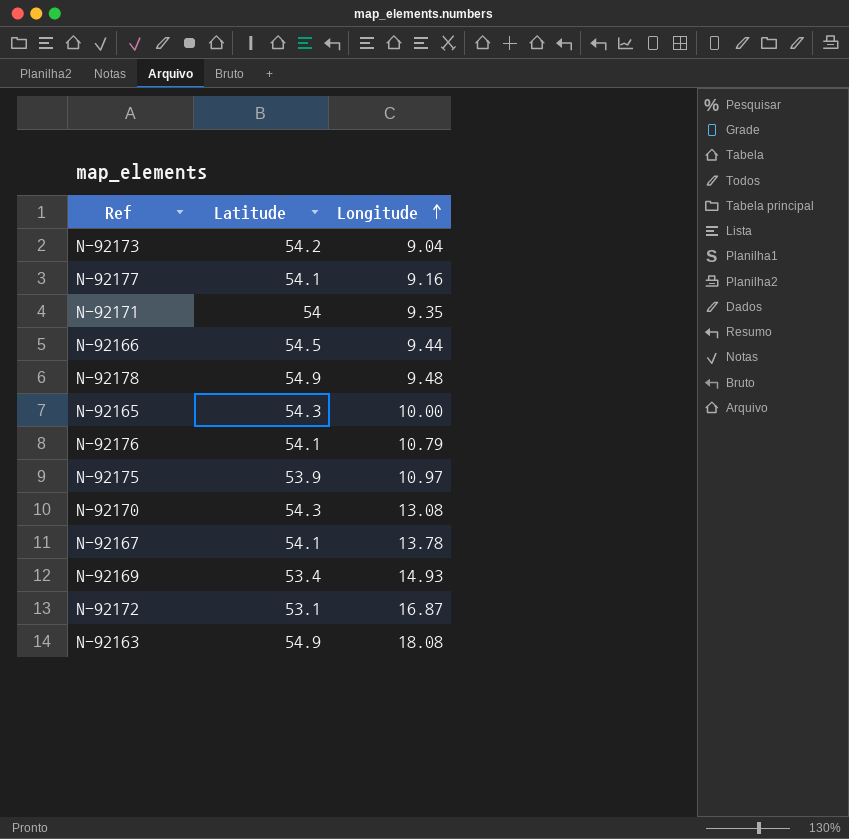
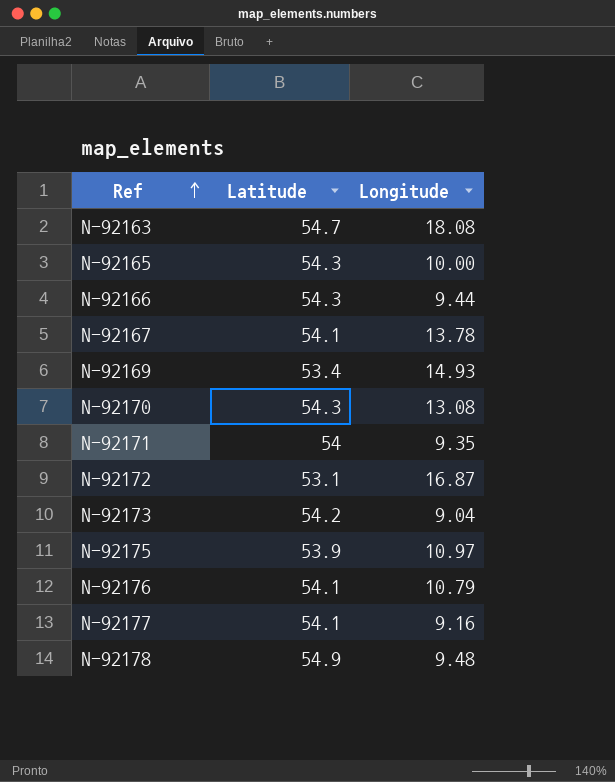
row order: Longitude ascending -> Ref ascending
N-92163 | Latitude: 54.9 -> 54.7
N-92166 | Latitude: 54.5 -> 54.3

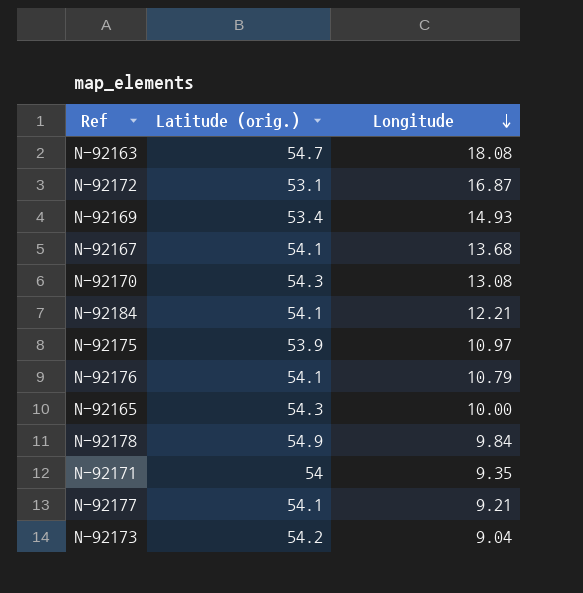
row order: Ref ascending -> Longitude descending
column name: Latitude -> Latitude (orig.)
row N-92166: 54.3 | 9.44 -> none
N-92167 | Longitude: 13.78 -> 13.68
row N-92184: none -> 54.1 | 12.21
N-92178 | Longitude: 9.48 -> 9.84
N-92177 | Longitude: 9.16 -> 9.21

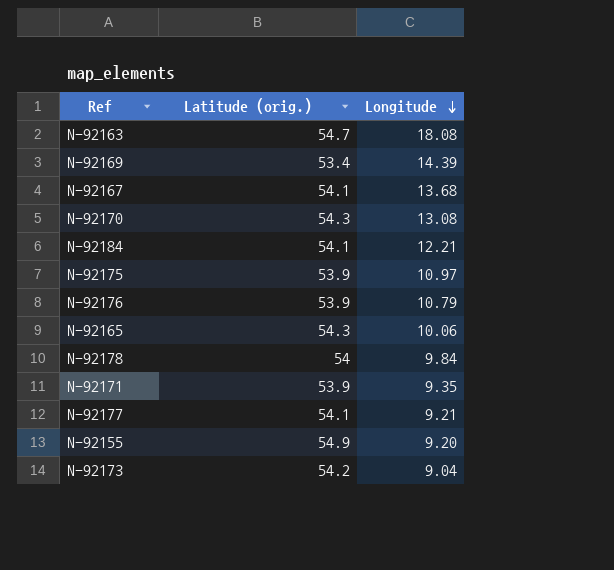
row N-92172: 53.1 | 16.87 -> none
N-92169 | Longitude: 14.93 -> 14.39
N-92176 | Latitude (orig.): 54.1 -> 53.9
N-92165 | Longitude: 10.00 -> 10.06
N-92178 | Latitude (orig.): 54.9 -> 54
N-92171 | Latitude (orig.): 54 -> 53.9
row N-92155: none -> 54.9 | 9.20

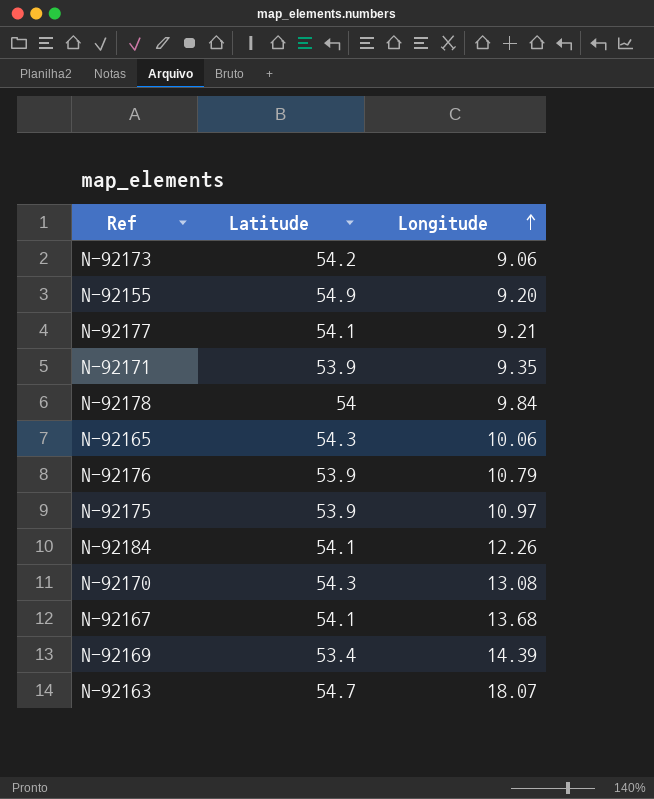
row order: Longitude descending -> Longitude ascending
column name: Latitude (orig.) -> Latitude
N-92173 | Longitude: 9.04 -> 9.06
N-92184 | Longitude: 12.21 -> 12.26
N-92163 | Longitude: 18.08 -> 18.07

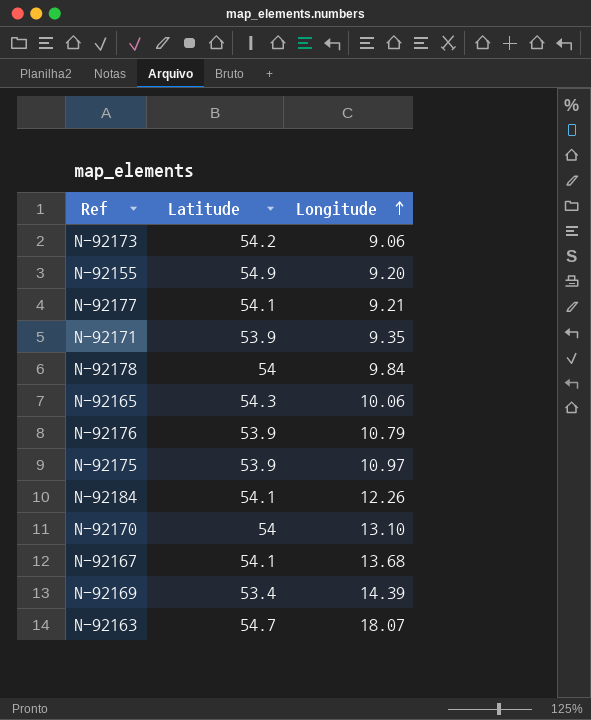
N-92170 | Latitude: 54.3 -> 54
N-92170 | Longitude: 13.08 -> 13.10

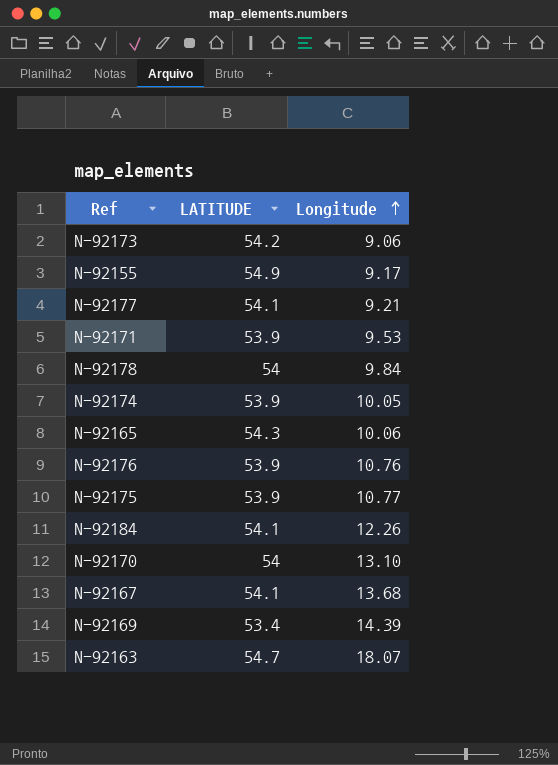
column name: Latitude -> LATITUDE
N-92155 | Longitude: 9.20 -> 9.17
N-92171 | Longitude: 9.35 -> 9.53
row N-92174: none -> 53.9 | 10.05
N-92176 | Longitude: 10.79 -> 10.76
N-92175 | Longitude: 10.97 -> 10.77

